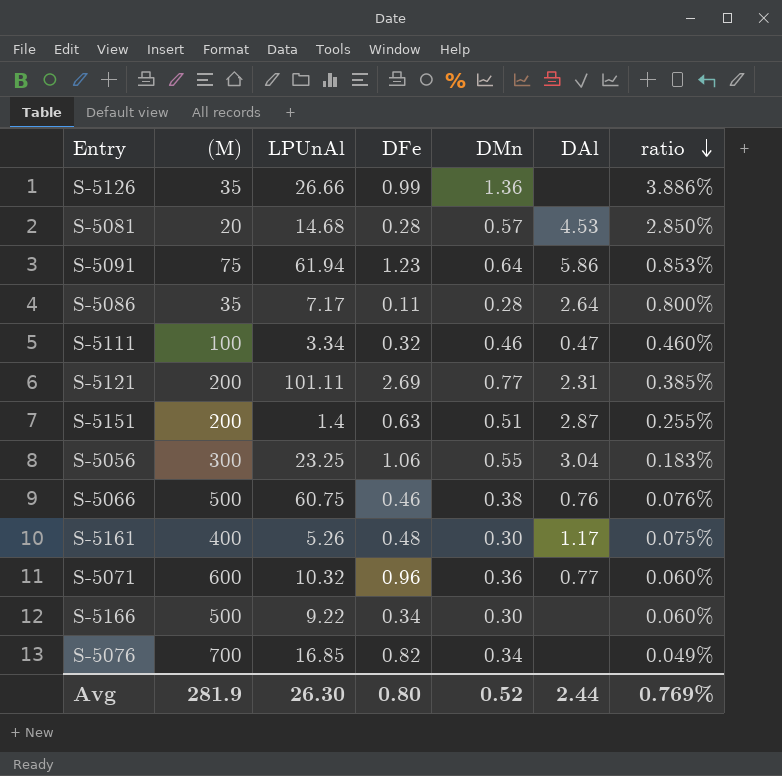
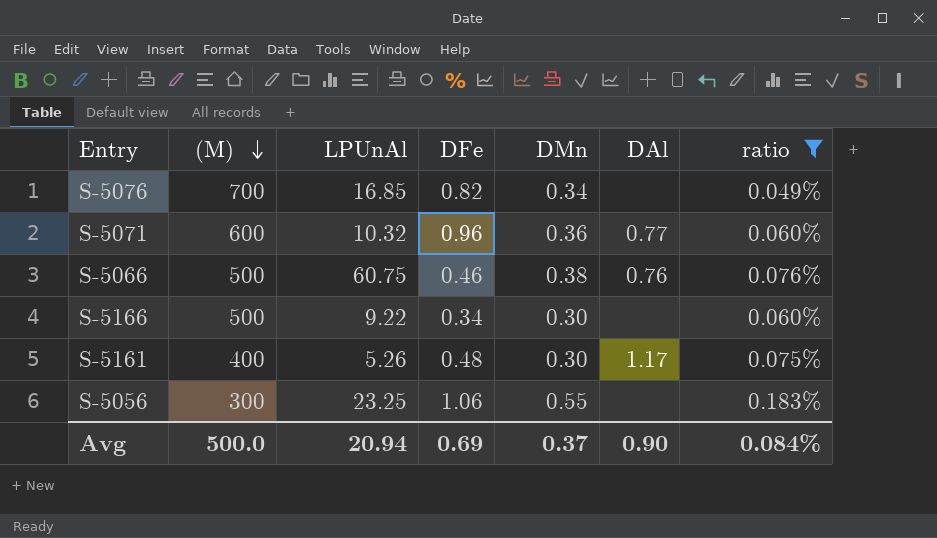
filter: none -> ratio <= 0.183%
row order: ratio descending -> (M) descending
S-5056 | DAl: 3.04 -> none
Avg | (M): 281.9 -> 500.0
Avg | LPUnAl: 26.30 -> 20.94
Avg | DFe: 0.80 -> 0.69
Avg | DMn: 0.52 -> 0.37
Avg | DAl: 2.44 -> 0.90
Avg | ratio: 0.769% -> 0.084%

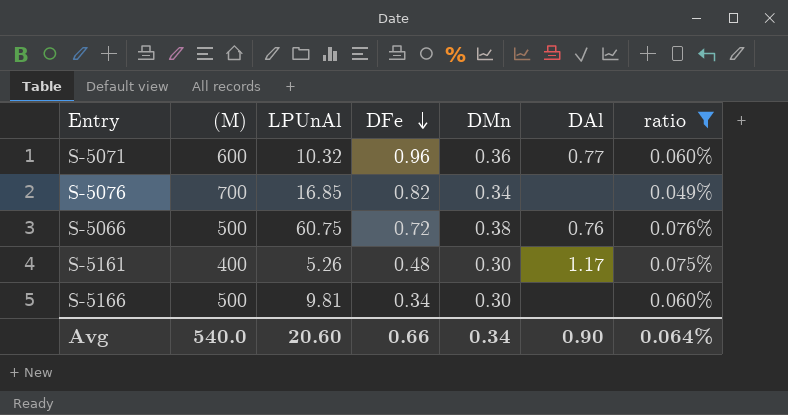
row order: (M) descending -> DFe descending
row S-5056: 300 | 23.25 | 1.06 | 0.55 | none | 0.183% -> none
S-5066 | DFe: 0.46 -> 0.72
S-5166 | LPUnAl: 9.22 -> 9.81
Avg | (M): 500.0 -> 540.0
Avg | LPUnAl: 20.94 -> 20.60
Avg | DFe: 0.69 -> 0.66
Avg | DMn: 0.37 -> 0.34
Avg | ratio: 0.084% -> 0.064%

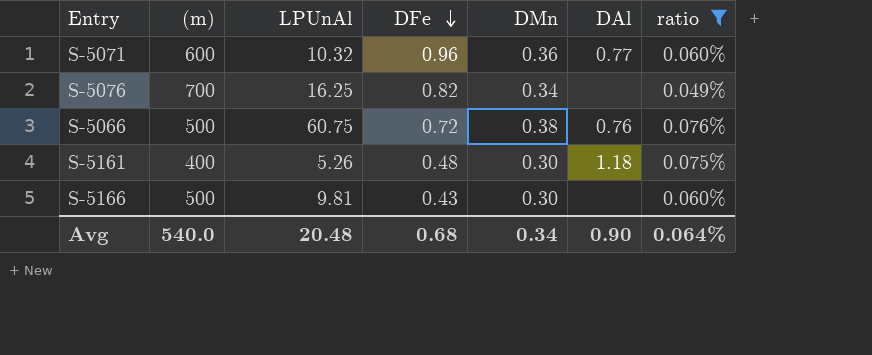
column name: (M) -> (m)
S-5076 | LPUnAl: 16.85 -> 16.25
S-5161 | DAl: 1.17 -> 1.18
S-5166 | DFe: 0.34 -> 0.43
Avg | LPUnAl: 20.60 -> 20.48
Avg | DFe: 0.66 -> 0.68

